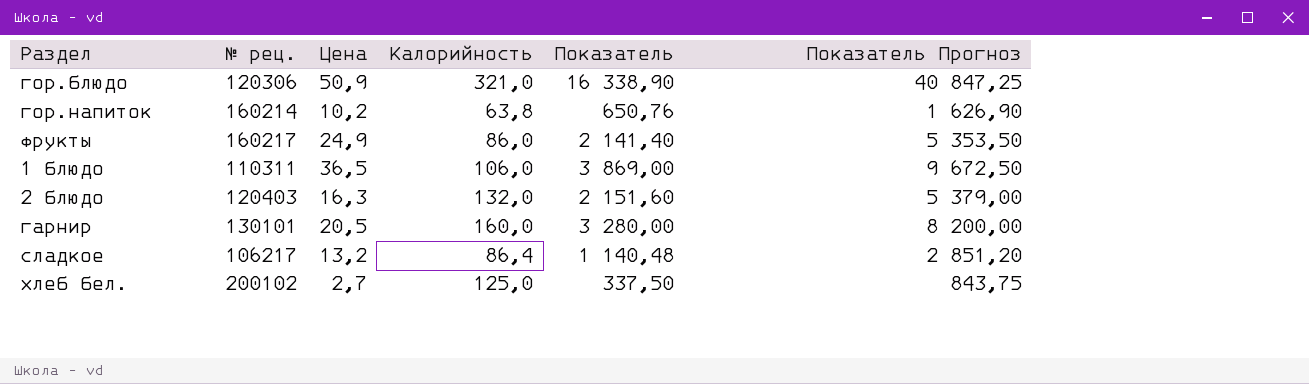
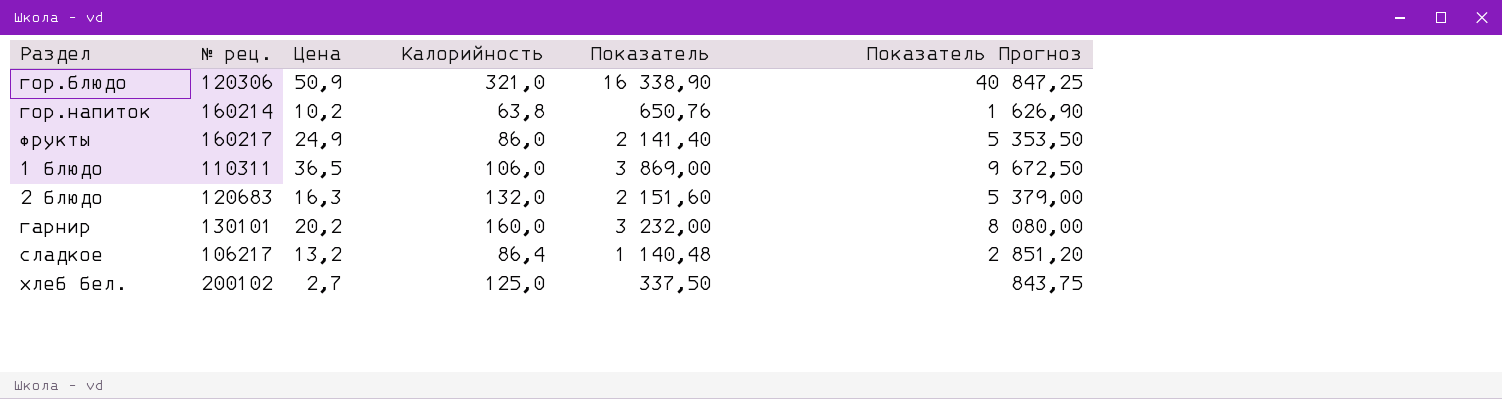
2 блюдо | № рец.: 120403 -> 120683
гарнир | Цена: 20,5 -> 20,2
гарнир | Показатель: 3 280,00 -> 3 232,00
гарнир | Показатель Прогноз: 8 200,00 -> 8 080,00

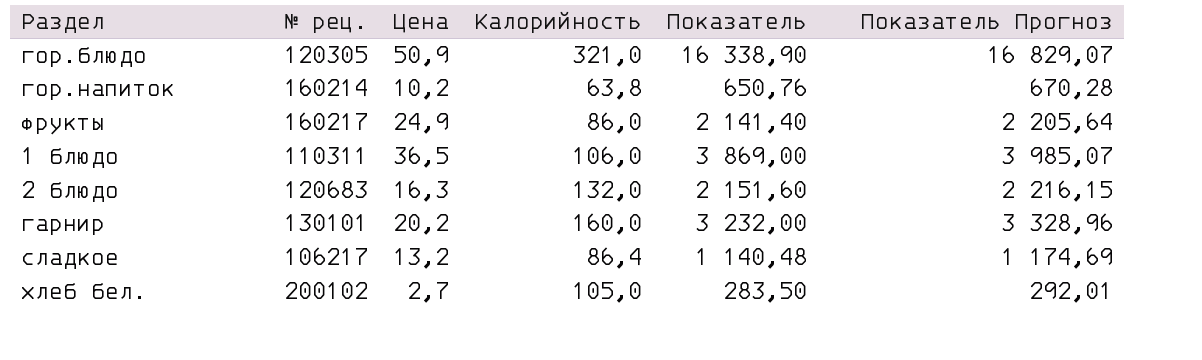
column Показатель Прогноз | formula: [Показатель] * 2,5 -> [Показатель] * 1,03
гор.блюдо | № рец.: 120306 -> 120305
хлеб бел. | Калорийность: 125,0 -> 105,0
хлеб бел. | Показатель: 337,50 -> 283,50

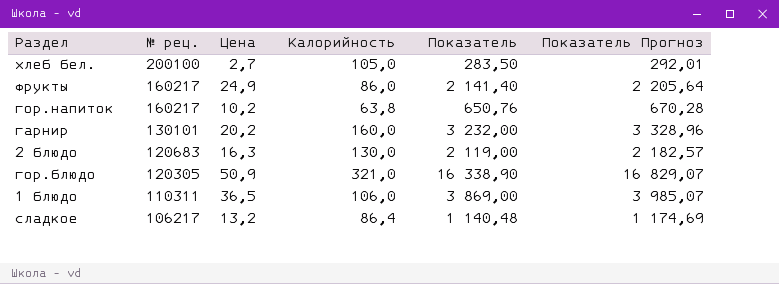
row order: none -> № рец. descending
хлеб бел. | № рец.: 200102 -> 200100
гор.напиток | № рец.: 160214 -> 160217
2 блюдо | Калорийность: 132,0 -> 130,0
2 блюдо | Показатель: 2 151,60 -> 2 119,00
2 блюдо | Показатель Прогноз: 2 216,15 -> 2 182,57

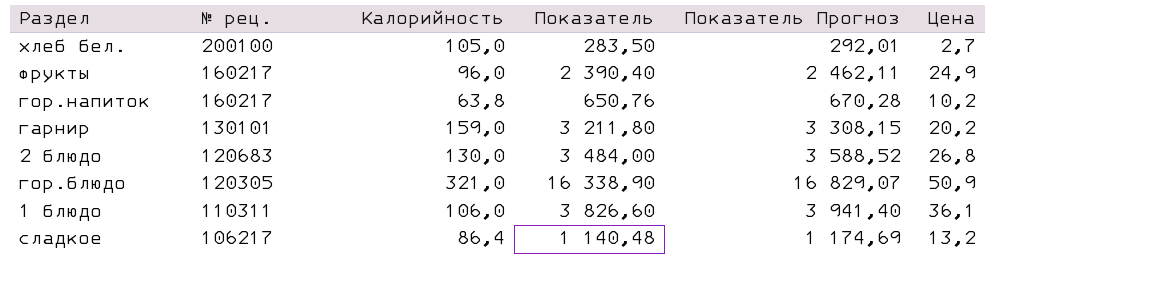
column Цена | position: 3 -> 6
фрукты | Калорийность: 86,0 -> 96,0
фрукты | Показатель: 2 141,40 -> 2 390,40
фрукты | Показатель Прогноз: 2 205,64 -> 2 462,11
гарнир | Калорийность: 160,0 -> 159,0
гарнир | Показатель: 3 232,00 -> 3 211,80
гарнир | Показатель Прогноз: 3 328,96 -> 3 308,15
2 блюдо | Показатель: 2 119,00 -> 3 484,00
2 блюдо | Показатель Прогноз: 2 182,57 -> 3 588,52
2 блюдо | Цена: 16,3 -> 26,8
1 блюдо | Показатель: 3 869,00 -> 3 826,60
1 блюдо | Показатель Прогноз: 3 985,07 -> 3 941,40
1 блюдо | Цена: 36,5 -> 36,1

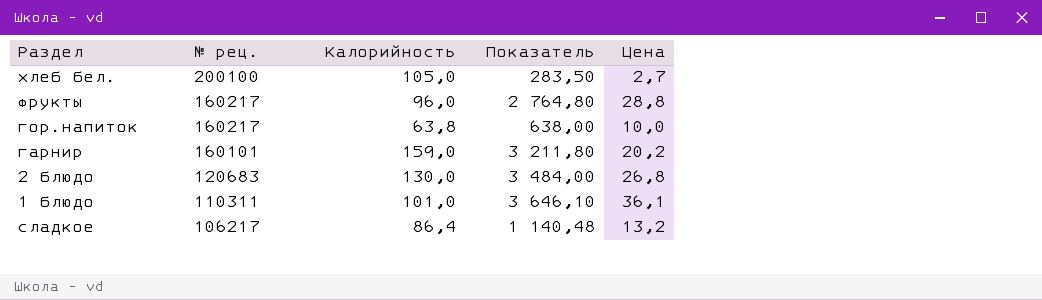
column Показатель Прогноз | formula: [Показатель] * 1,03 -> none
row гор.блюдо: 120305 | 321,0 | 16 338,90 | 16 829,07 | 50,9 -> none
фрукты | Показатель: 2 390,40 -> 2 764,80
фрукты | Цена: 24,9 -> 28,8
гор.напиток | Показатель: 650,76 -> 638,00
гор.напиток | Цена: 10,2 -> 10,0
гарнир | № рец.: 130101 -> 160101
1 блюдо | Калорийность: 106,0 -> 101,0
1 блюдо | Показатель: 3 826,60 -> 3 646,10

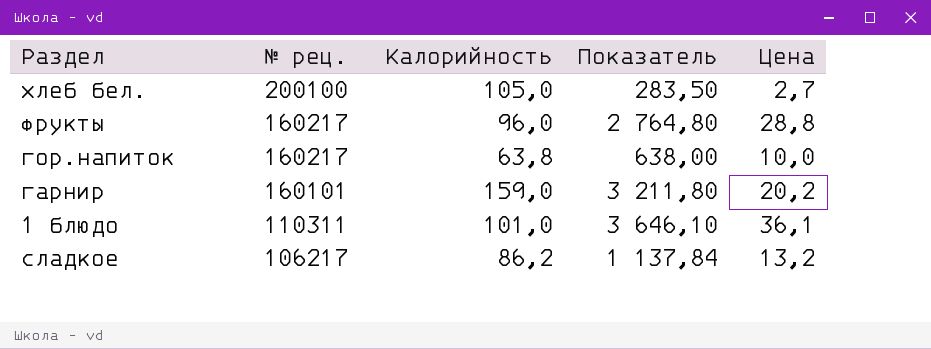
row 2 блюдо: 120683 | 130,0 | 3 484,00 | 26,8 -> none
сладкое | Калорийность: 86,4 -> 86,2
сладкое | Показатель: 1 140,48 -> 1 137,84

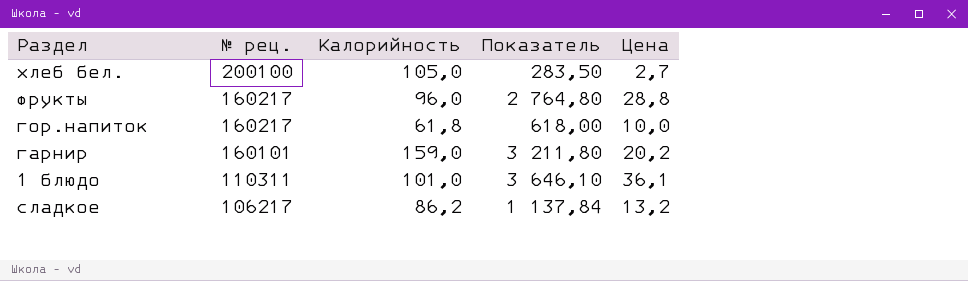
гор.напиток | Калорийность: 63,8 -> 61,8
гор.напиток | Показатель: 638,00 -> 618,00

